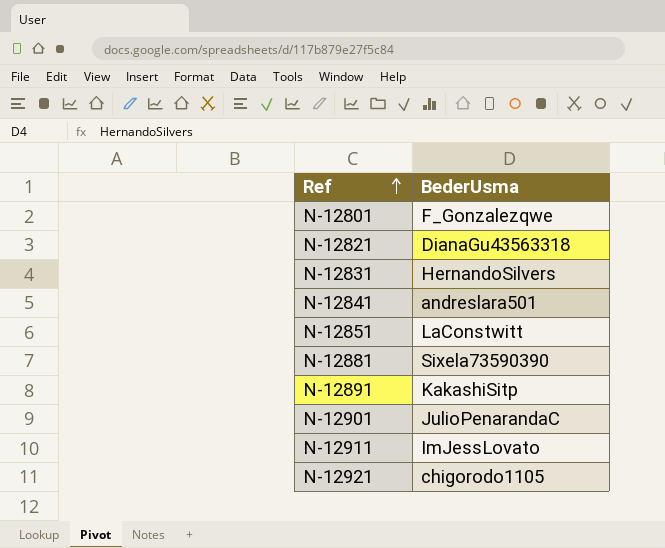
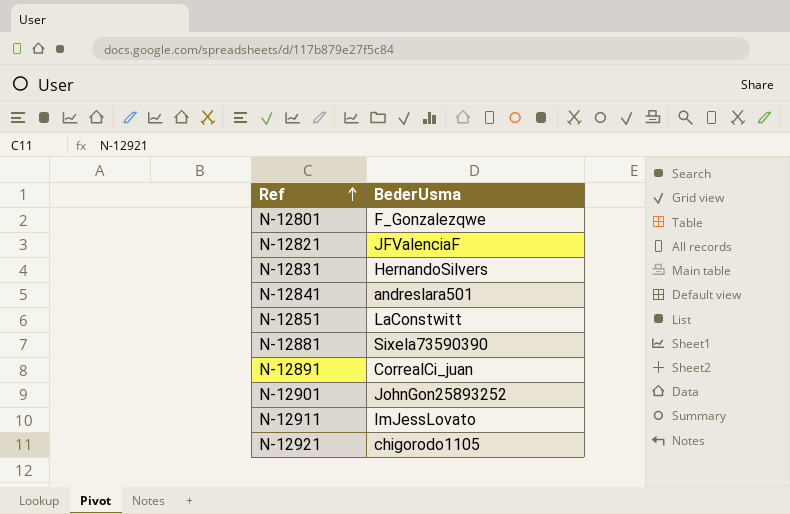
N-12821 | BederUsma: DianaGu43563318 -> JFValenciaF
N-12891 | BederUsma: KakashiSitp -> CorrealCi_juan
N-12901 | BederUsma: JulioPenarandaC -> JohnGon25893252

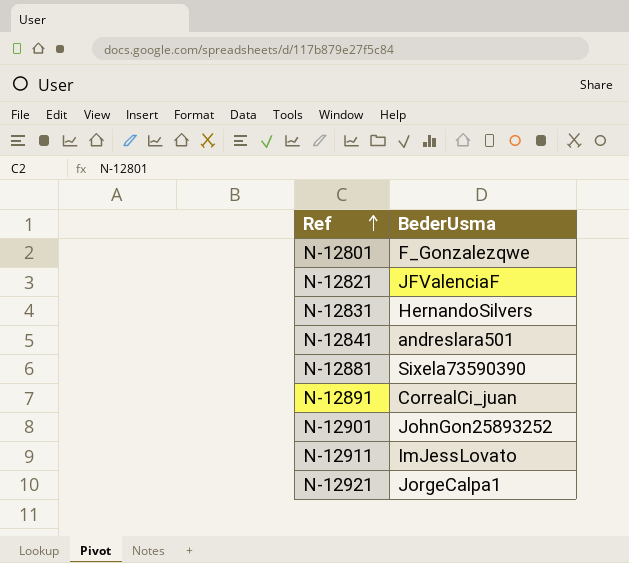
row N-12851: LaConstwitt -> none
N-12921 | BederUsma: chigorodo1105 -> JorgeCalpa1

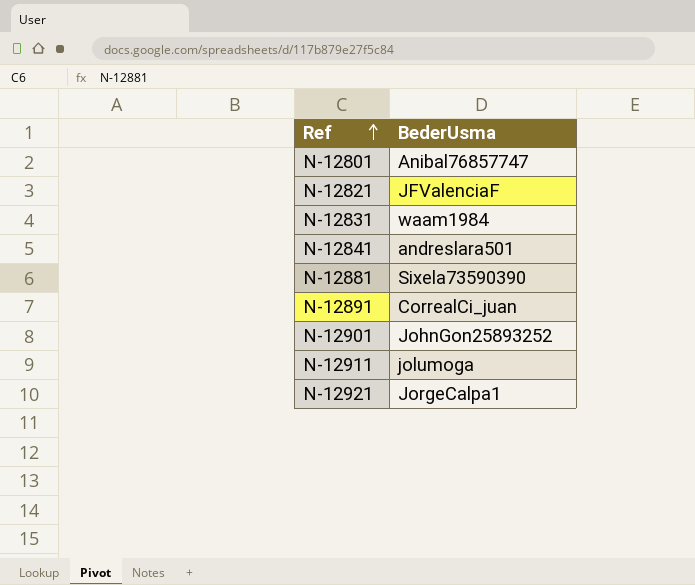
N-12801 | BederUsma: F_Gonzalezqwe -> Anibal76857747
N-12831 | BederUsma: HernandoSilvers -> waam1984
N-12911 | BederUsma: ImJessLovato -> jolumoga

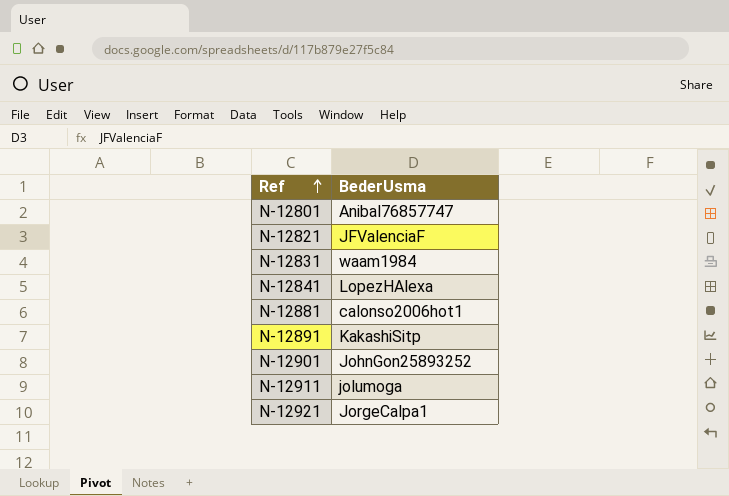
N-12841 | BederUsma: andreslara501 -> LopezHAlexa
N-12881 | BederUsma: Sixela73590390 -> calonso2006hot1
N-12891 | BederUsma: CorrealCi_juan -> KakashiSitp

